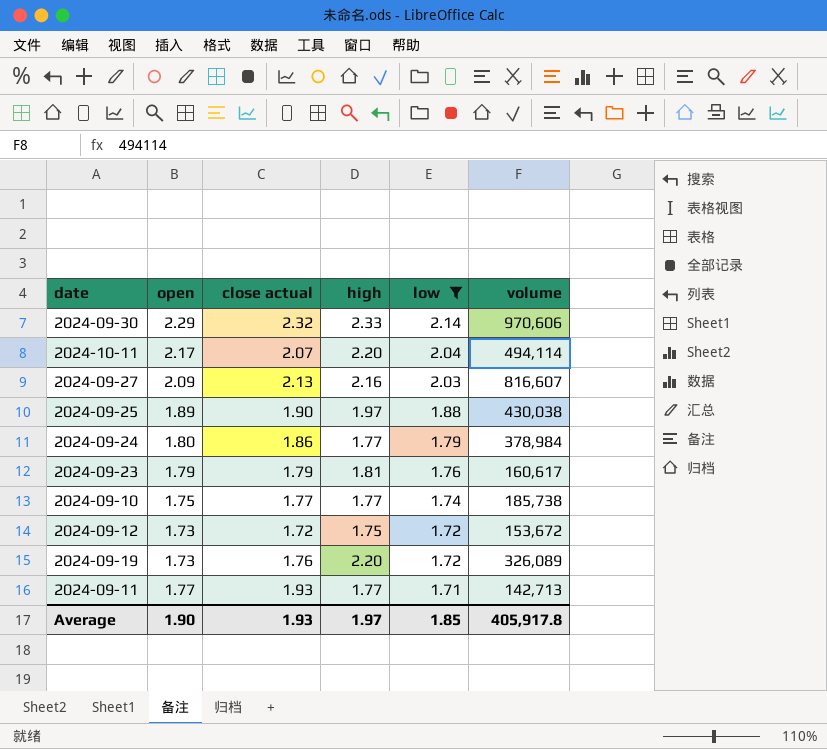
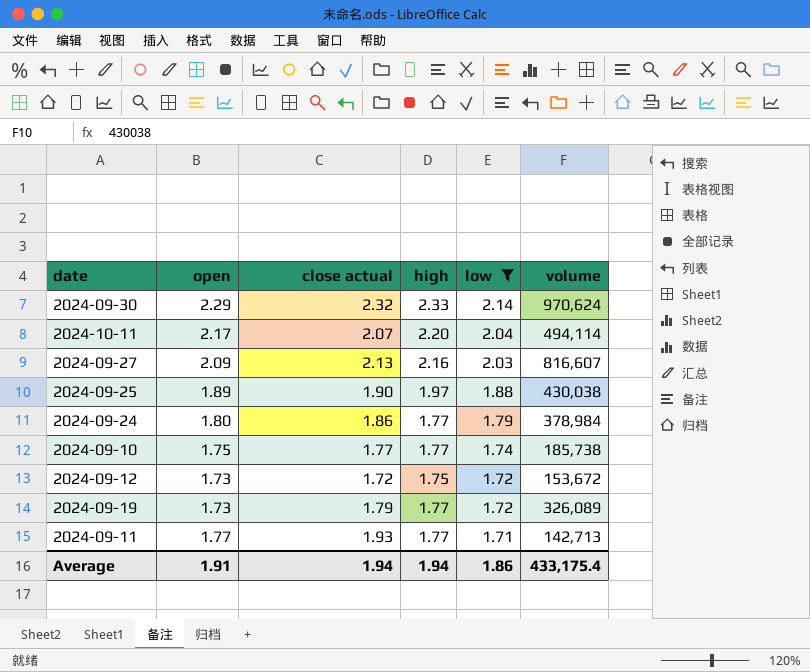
row 2024-09-23: 1.79 | 1.79 | 1.81 | 1.76 | 160,617 -> none
2024-09-30 | volume: 970,606 -> 970,624
2024-09-19 | close actual: 1.76 -> 1.79
2024-09-19 | high: 2.20 -> 1.77
Average | open: 1.90 -> 1.91
Average | close actual: 1.93 -> 1.94
Average | high: 1.97 -> 1.94
Average | low: 1.85 -> 1.86
Average | volume: 405,917.8 -> 433,175.4

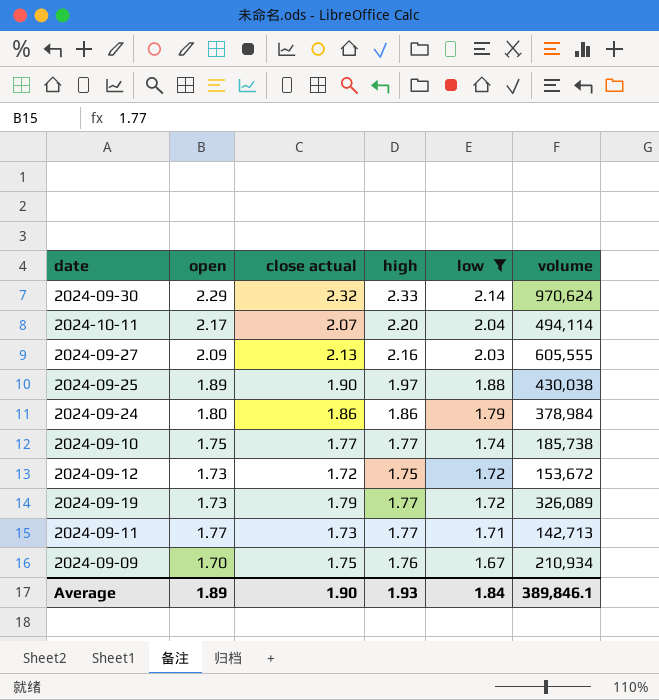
2024-09-27 | volume: 816,607 -> 605,555
2024-09-24 | high: 1.77 -> 1.86
2024-09-11 | close actual: 1.93 -> 1.73
row 2024-09-09: none -> 1.70 | 1.75 | 1.76 | 1.67 | 210,934
Average | open: 1.91 -> 1.89
Average | close actual: 1.94 -> 1.90
Average | high: 1.94 -> 1.93
Average | low: 1.86 -> 1.84
Average | volume: 433,175.4 -> 389,846.1

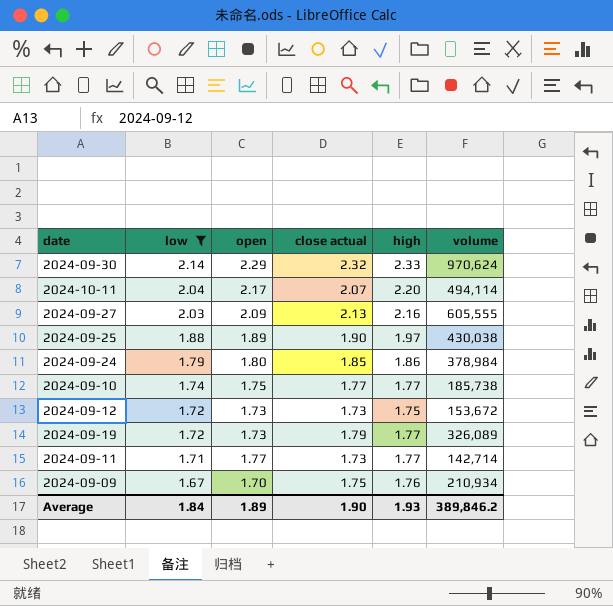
column low | position: 5 -> 2
2024-09-24 | close actual: 1.86 -> 1.85
2024-09-12 | close actual: 1.72 -> 1.73
2024-09-11 | volume: 142,713 -> 142,714
Average | volume: 389,846.1 -> 389,846.2

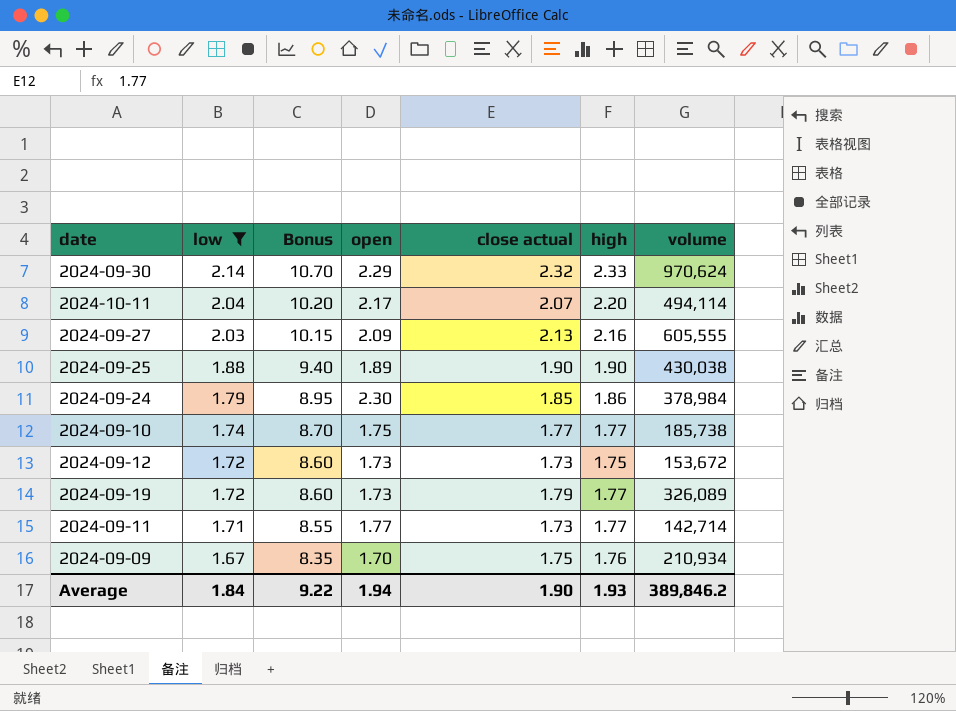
column Bonus | formula: none -> [low] * 5
2024-09-25 | high: 1.97 -> 1.90
2024-09-24 | open: 1.80 -> 2.30
Average | open: 1.89 -> 1.94

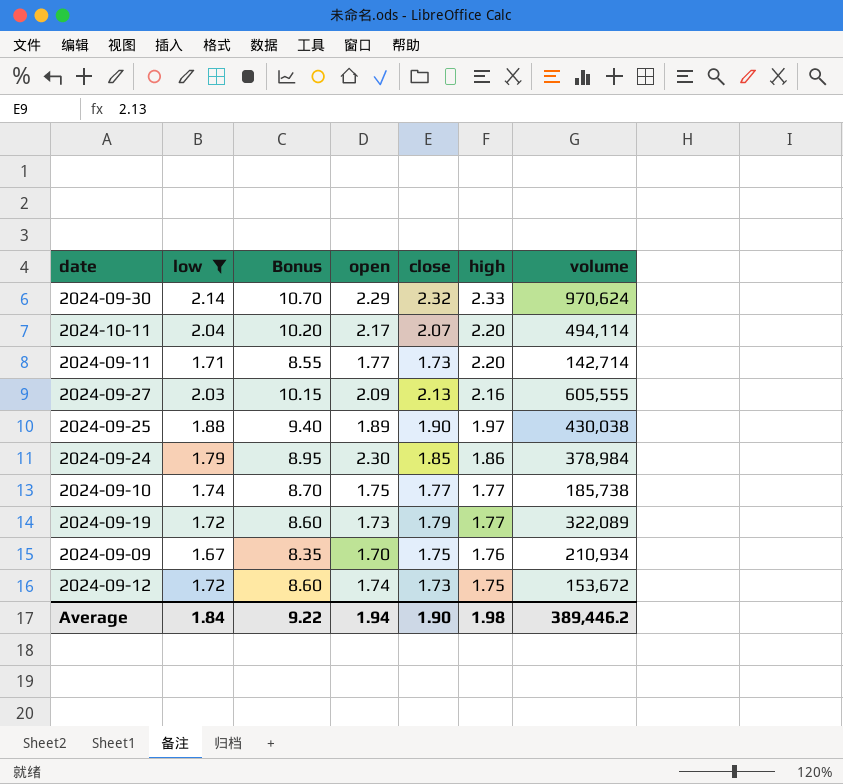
row order: low descending -> high descending
column name: close actual -> close
2024-09-11 | high: 1.77 -> 2.20
2024-09-25 | high: 1.90 -> 1.97
2024-09-19 | volume: 326,089 -> 322,089
2024-09-12 | open: 1.73 -> 1.74
Average | high: 1.93 -> 1.98
Average | volume: 389,846.2 -> 389,446.2

